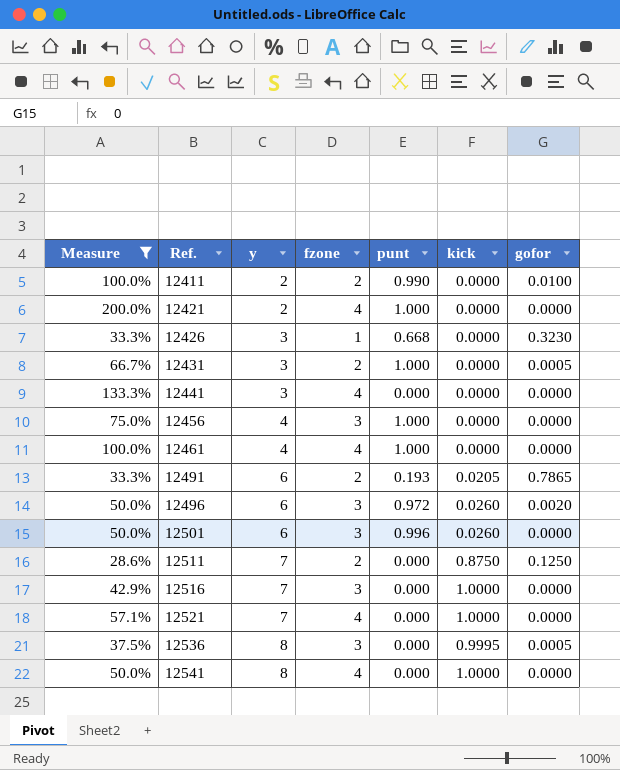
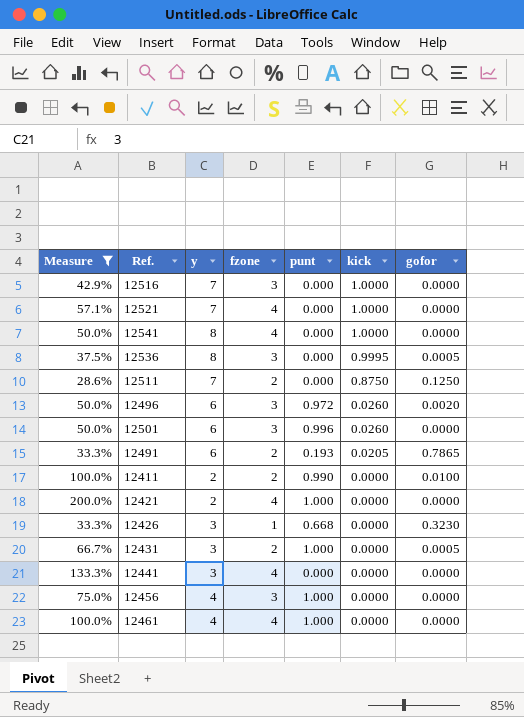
row order: Ref. ascending -> kick descending

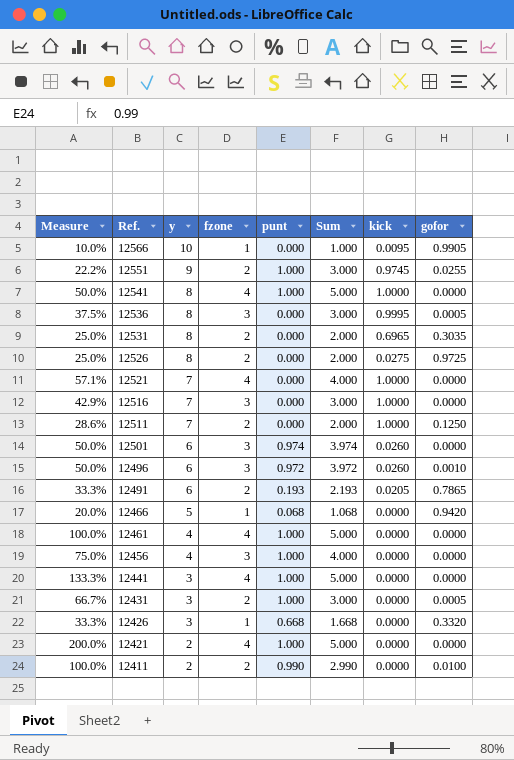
filter: Measure >= 28.6% -> none
row order: kick descending -> Ref. descending
column Sum | formula: none -> [fzone] + [punt]
12541 | punt: 0.000 -> 1.000
12511 | kick: 0.8750 -> 1.0000
12501 | punt: 0.996 -> 0.974
12496 | gofor: 0.0020 -> 0.0010
12441 | punt: 0.000 -> 1.000
12426 | gofor: 0.3230 -> 0.3320

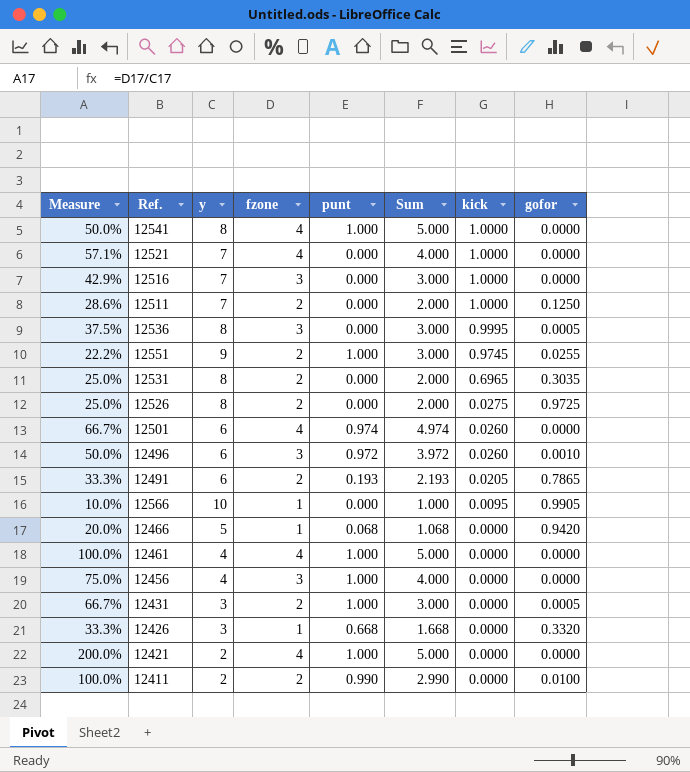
row order: Ref. descending -> kick descending
row 12441: 133.3% | 3 | 4 | 1.000 | 5.000 | 0.0000 | 0.0000 -> none
12501 | Measure: 50.0% -> 66.7%
12501 | fzone: 3 -> 4
12501 | Sum: 3.974 -> 4.974

